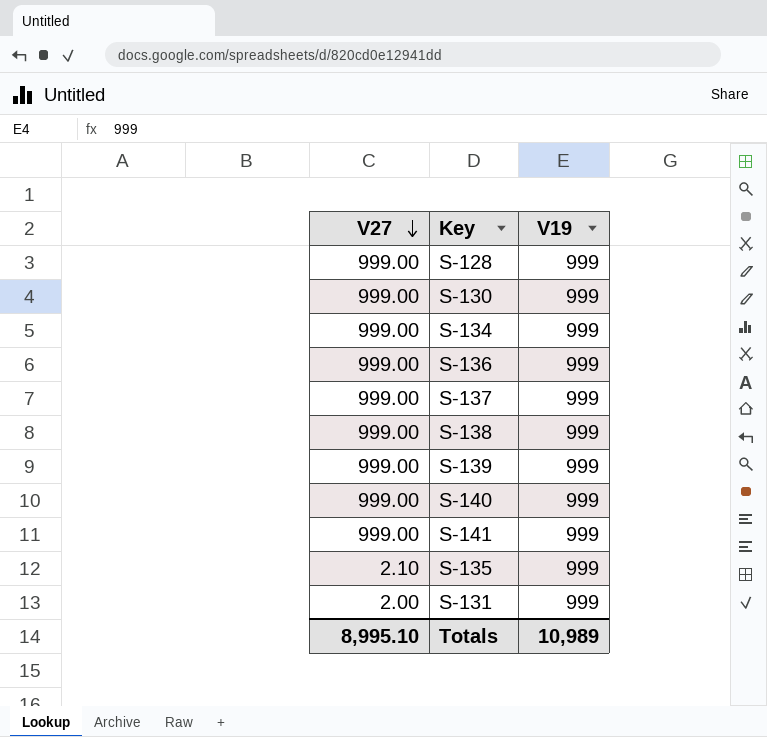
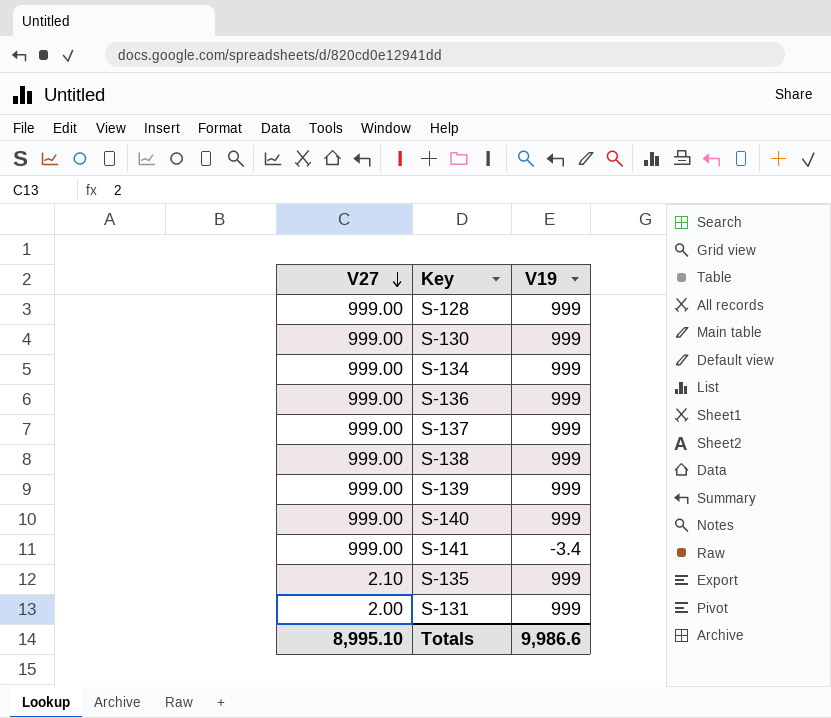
S-141 | V19: 999 -> -3.4
Totals | V19: 10,989 -> 9,986.6

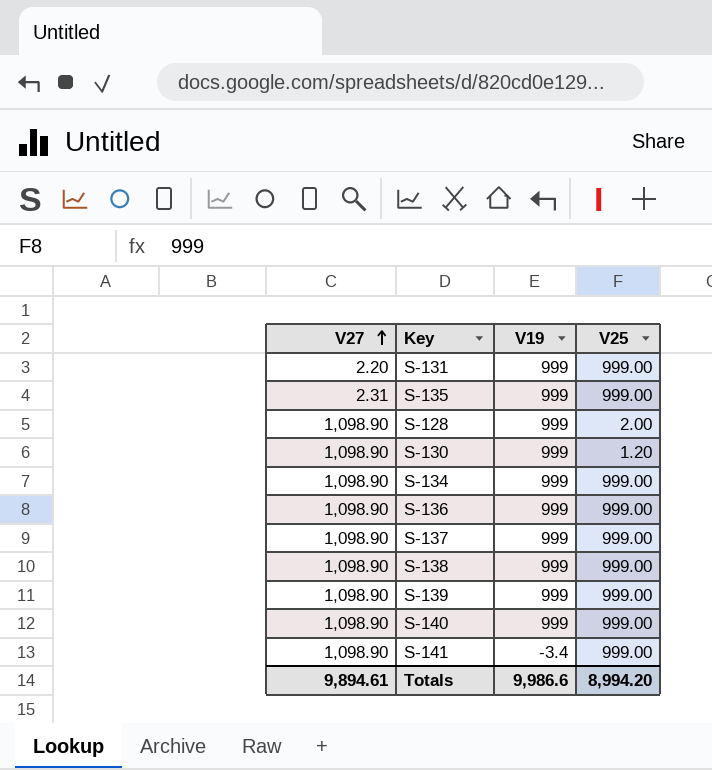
row order: V27 descending -> V27 ascending
column V25 | position: none -> 4
S-131 | V27: 2.00 -> 2.20
S-135 | V27: 2.10 -> 2.31
S-128 | V27: 999.00 -> 1,098.90
S-130 | V27: 999.00 -> 1,098.90
S-134 | V27: 999.00 -> 1,098.90
S-136 | V27: 999.00 -> 1,098.90
S-137 | V27: 999.00 -> 1,098.90
S-138 | V27: 999.00 -> 1,098.90
S-139 | V27: 999.00 -> 1,098.90
S-140 | V27: 999.00 -> 1,098.90
S-141 | V27: 999.00 -> 1,098.90
Totals | V27: 8,995.10 -> 9,894.61

